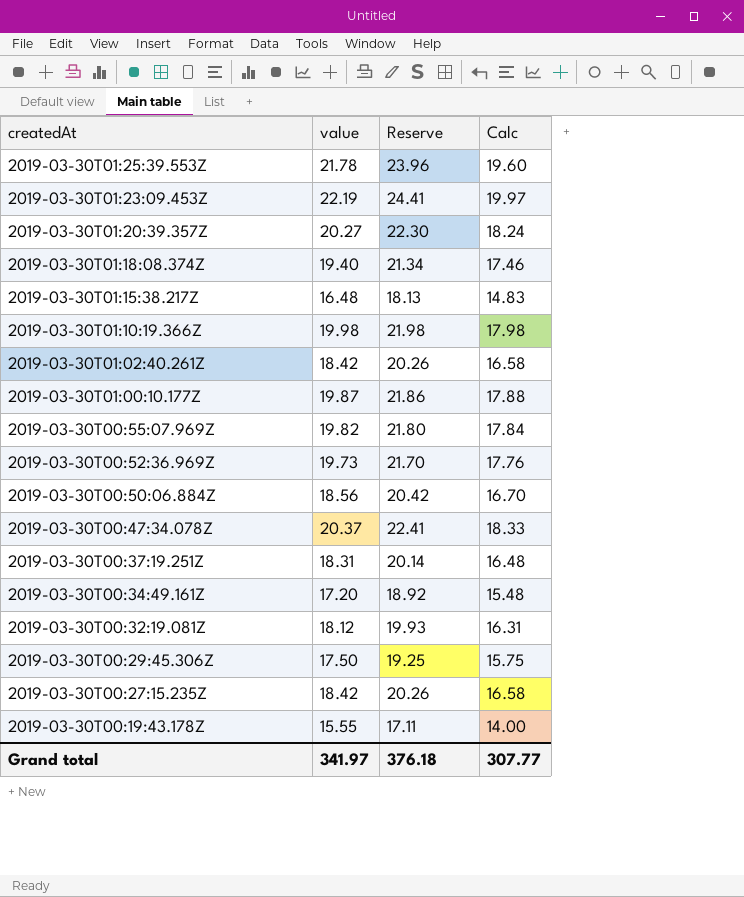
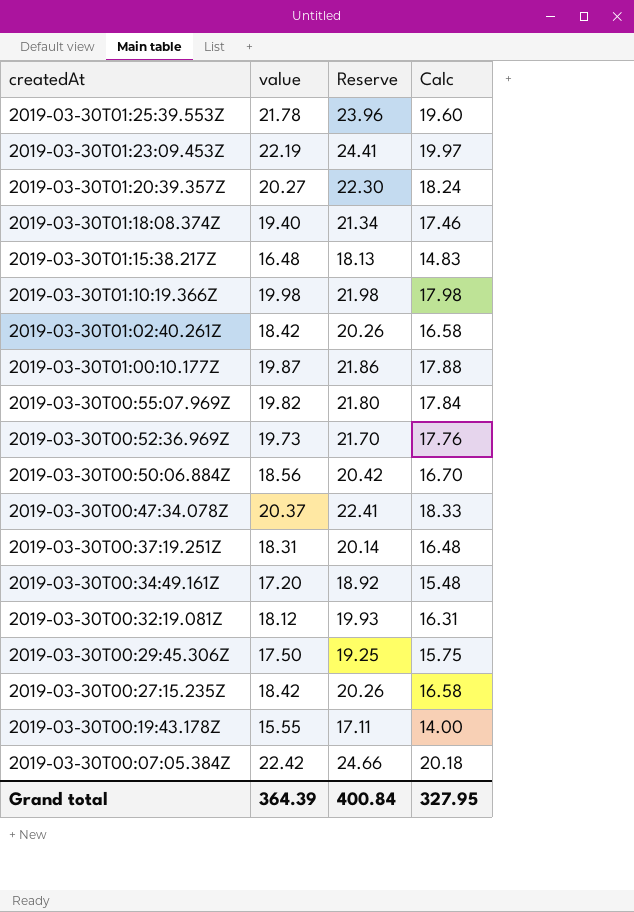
row 2019-03-30T00:07:05.384Z: none -> 22.42 | 24.66 | 20.18
Grand total | value: 341.97 -> 364.39
Grand total | Reserve: 376.18 -> 400.84
Grand total | Calc: 307.77 -> 327.95

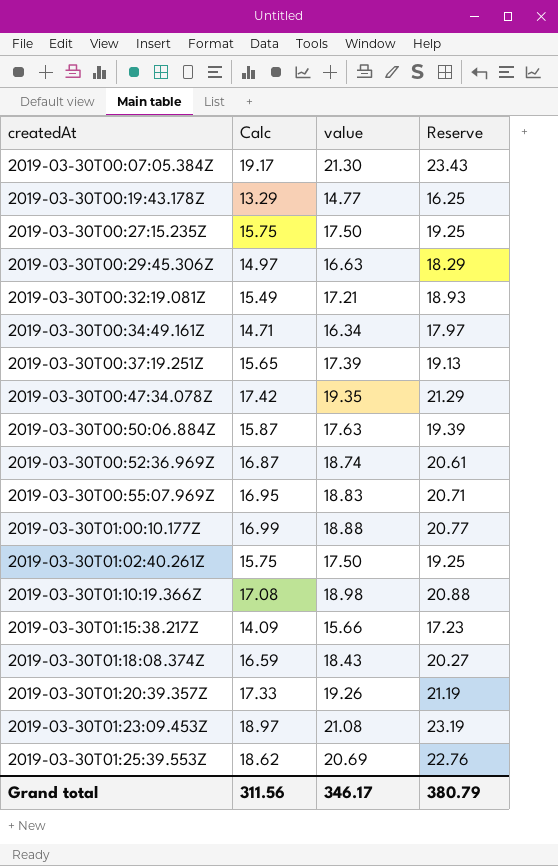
row order: createdAt descending -> createdAt ascending
column Calc | position: 4 -> 2
2019-03-30T00:07:05.384Z | Calc: 20.18 -> 19.17
2019-03-30T00:07:05.384Z | value: 22.42 -> 21.30
2019-03-30T00:07:05.384Z | Reserve: 24.66 -> 23.43
2019-03-30T00:19:43.178Z | Calc: 14.00 -> 13.29
2019-03-30T00:19:43.178Z | value: 15.55 -> 14.77
2019-03-30T00:19:43.178Z | Reserve: 17.11 -> 16.25
2019-03-30T00:27:15.235Z | Calc: 16.58 -> 15.75
2019-03-30T00:27:15.235Z | value: 18.42 -> 17.50
2019-03-30T00:27:15.235Z | Reserve: 20.26 -> 19.25
2019-03-30T00:29:45.306Z | Calc: 15.75 -> 14.97
2019-03-30T00:29:45.306Z | value: 17.50 -> 16.63
2019-03-30T00:29:45.306Z | Reserve: 19.25 -> 18.29
2019-03-30T00:32:19.081Z | Calc: 16.31 -> 15.49
2019-03-30T00:32:19.081Z | value: 18.12 -> 17.21
2019-03-30T00:32:19.081Z | Reserve: 19.93 -> 18.93
2019-03-30T00:34:49.161Z | Calc: 15.48 -> 14.71
2019-03-30T00:34:49.161Z | value: 17.20 -> 16.34
2019-03-30T00:34:49.161Z | Reserve: 18.92 -> 17.97
2019-03-30T00:37:19.251Z | Calc: 16.48 -> 15.65
2019-03-30T00:37:19.251Z | value: 18.31 -> 17.39
2019-03-30T00:37:19.251Z | Reserve: 20.14 -> 19.13
2019-03-30T00:47:34.078Z | Calc: 18.33 -> 17.42
2019-03-30T00:47:34.078Z | value: 20.37 -> 19.35
2019-03-30T00:47:34.078Z | Reserve: 22.41 -> 21.29
2019-03-30T00:50:06.884Z | Calc: 16.70 -> 15.87
2019-03-30T00:50:06.884Z | value: 18.56 -> 17.63
2019-03-30T00:50:06.884Z | Reserve: 20.42 -> 19.39
2019-03-30T00:52:36.969Z | Calc: 17.76 -> 16.87
2019-03-30T00:52:36.969Z | value: 19.73 -> 18.74
2019-03-30T00:52:36.969Z | Reserve: 21.70 -> 20.61
2019-03-30T00:55:07.969Z | Calc: 17.84 -> 16.95
2019-03-30T00:55:07.969Z | value: 19.82 -> 18.83
2019-03-30T00:55:07.969Z | Reserve: 21.80 -> 20.71
2019-03-30T01:00:10.177Z | Calc: 17.88 -> 16.99
2019-03-30T01:00:10.177Z | value: 19.87 -> 18.88
2019-03-30T01:00:10.177Z | Reserve: 21.86 -> 20.77
2019-03-30T01:02:40.261Z | Calc: 16.58 -> 15.75
2019-03-30T01:02:40.261Z | value: 18.42 -> 17.50
2019-03-30T01:02:40.261Z | Reserve: 20.26 -> 19.25
2019-03-30T01:10:19.366Z | Calc: 17.98 -> 17.08
2019-03-30T01:10:19.366Z | value: 19.98 -> 18.98
2019-03-30T01:10:19.366Z | Reserve: 21.98 -> 20.88
2019-03-30T01:15:38.217Z | Calc: 14.83 -> 14.09
2019-03-30T01:15:38.217Z | value: 16.48 -> 15.66
2019-03-30T01:15:38.217Z | Reserve: 18.13 -> 17.23
2019-03-30T01:18:08.374Z | Calc: 17.46 -> 16.59
2019-03-30T01:18:08.374Z | value: 19.40 -> 18.43
2019-03-30T01:18:08.374Z | Reserve: 21.34 -> 20.27
2019-03-30T01:20:39.357Z | Calc: 18.24 -> 17.33
2019-03-30T01:20:39.357Z | value: 20.27 -> 19.26
2019-03-30T01:20:39.357Z | Reserve: 22.30 -> 21.19
2019-03-30T01:23:09.453Z | Calc: 19.97 -> 18.97
2019-03-30T01:23:09.453Z | value: 22.19 -> 21.08
2019-03-30T01:23:09.453Z | Reserve: 24.41 -> 23.19
2019-03-30T01:25:39.553Z | Calc: 19.60 -> 18.62
2019-03-30T01:25:39.553Z | value: 21.78 -> 20.69
2019-03-30T01:25:39.553Z | Reserve: 23.96 -> 22.76
Grand total | Calc: 327.95 -> 311.56
Grand total | value: 364.39 -> 346.17
Grand total | Reserve: 400.84 -> 380.79

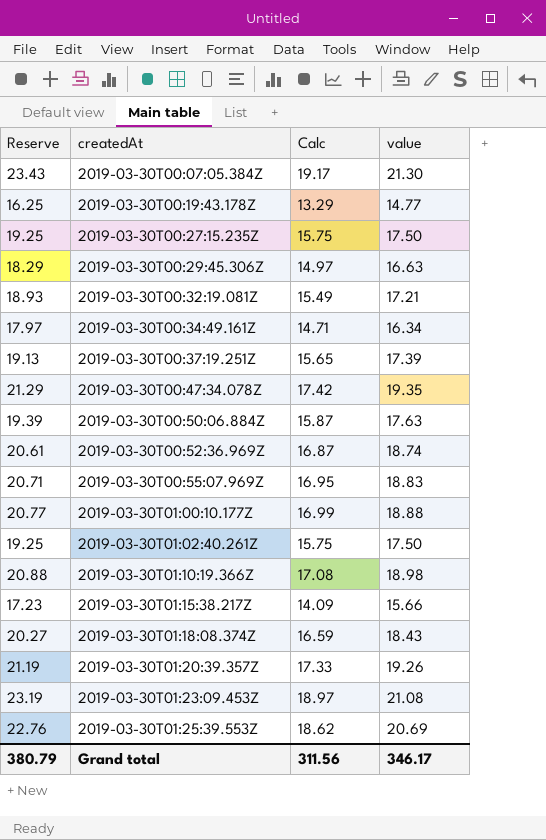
column Reserve | position: 4 -> 1

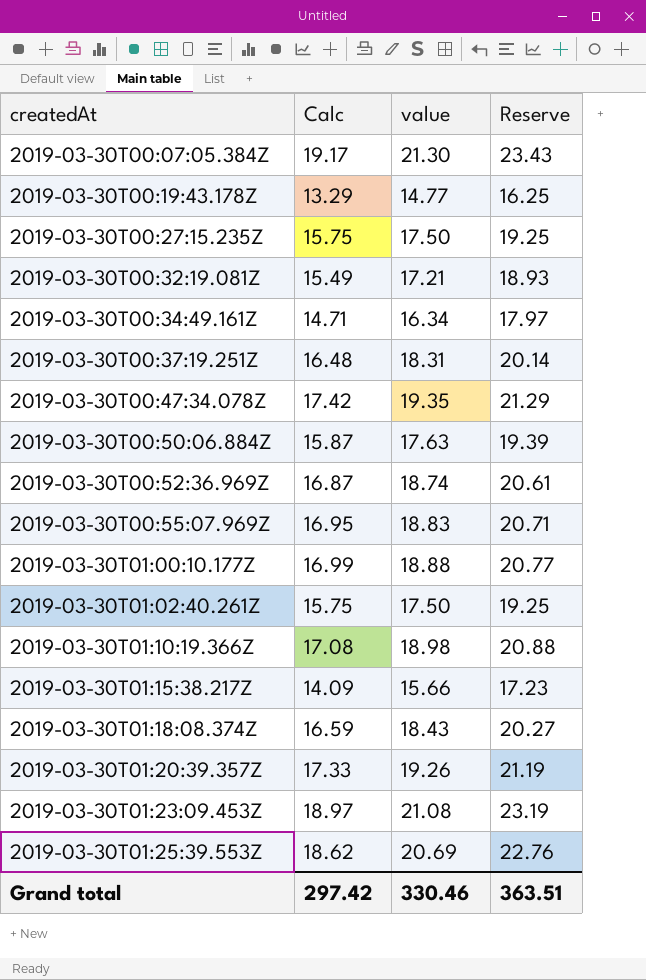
column Reserve | position: 1 -> 4
row 2019-03-30T00:29:45.306Z: 18.29 | 14.97 | 16.63 -> none
2019-03-30T00:37:19.251Z | Calc: 15.65 -> 16.48
2019-03-30T00:37:19.251Z | value: 17.39 -> 18.31
2019-03-30T00:37:19.251Z | Reserve: 19.13 -> 20.14
Grand total | Calc: 311.56 -> 297.42
Grand total | value: 346.17 -> 330.46
Grand total | Reserve: 380.79 -> 363.51

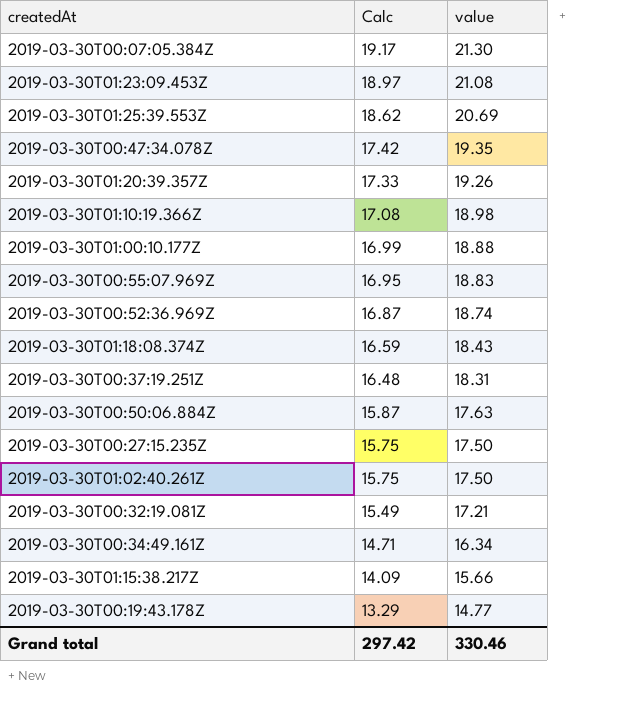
row order: createdAt ascending -> Calc descending
column Reserve | formula: [value] * 1.1 -> none

